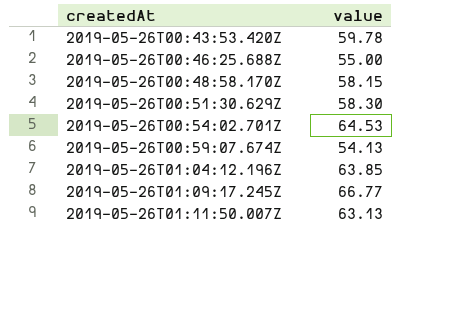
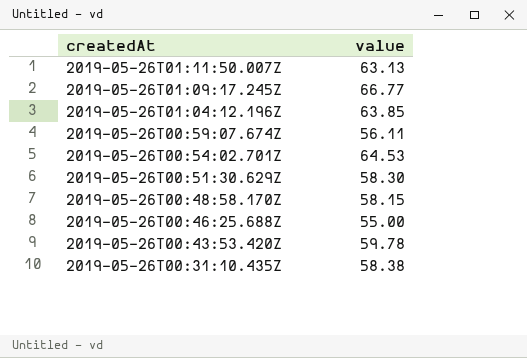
row order: createdAt ascending -> createdAt descending
2019-05-26T00:59:07.674Z | value: 54.13 -> 56.11
row 2019-05-26T00:31:10.435Z: none -> 58.38

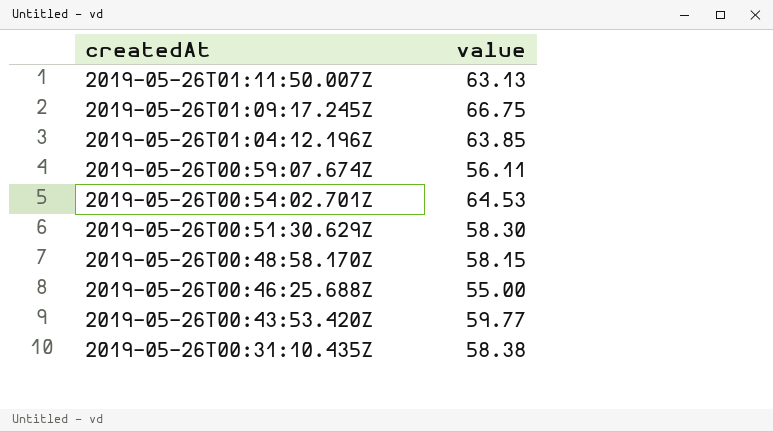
2019-05-26T01:09:17.245Z | value: 66.77 -> 66.75
2019-05-26T00:43:53.420Z | value: 59.78 -> 59.77

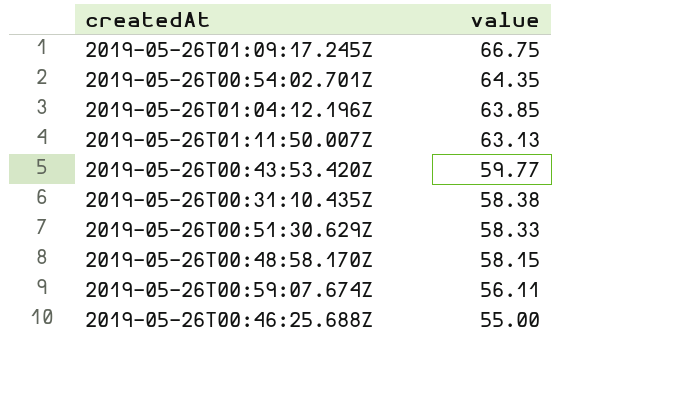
row order: createdAt descending -> value descending
2019-05-26T00:54:02.701Z | value: 64.53 -> 64.35
2019-05-26T00:51:30.629Z | value: 58.30 -> 58.33

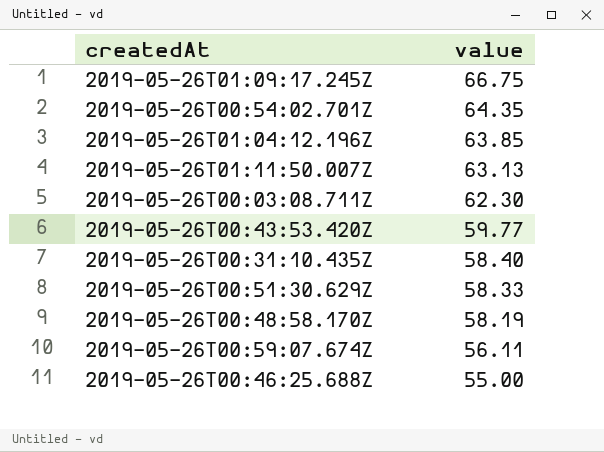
row 2019-05-26T00:03:08.711Z: none -> 62.30
2019-05-26T00:31:10.435Z | value: 58.38 -> 58.40
2019-05-26T00:48:58.170Z | value: 58.15 -> 58.19

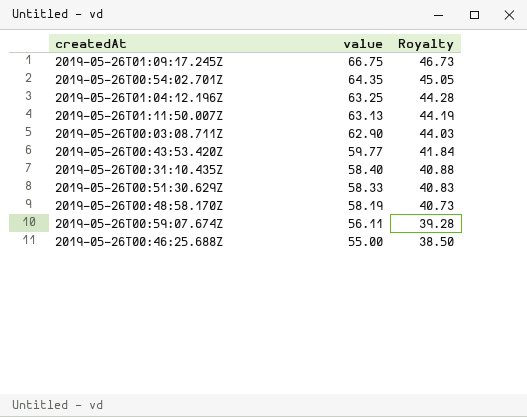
column Royalty | formula: none -> [value] * 0.7
2019-05-26T01:04:12.196Z | value: 63.85 -> 63.25
2019-05-26T00:03:08.711Z | value: 62.30 -> 62.90

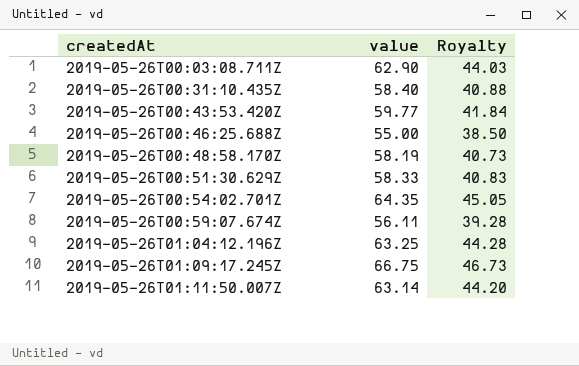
row order: value descending -> createdAt ascending
2019-05-26T01:11:50.007Z | value: 63.13 -> 63.14
2019-05-26T01:11:50.007Z | Royalty: 44.19 -> 44.20

